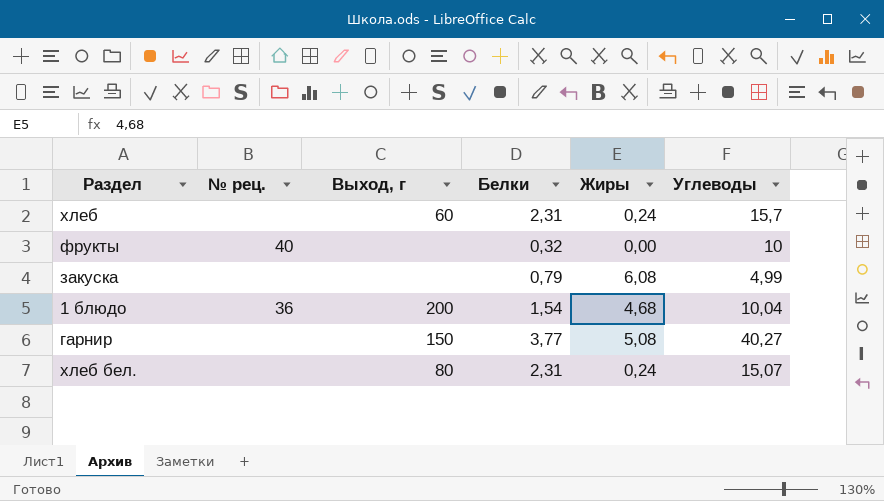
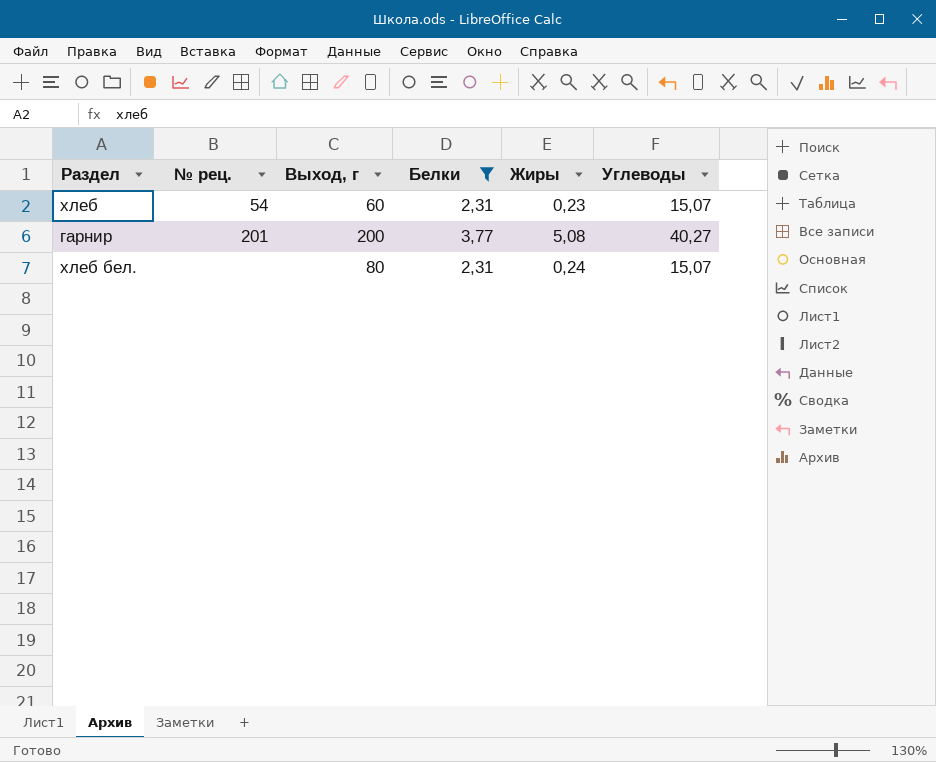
filter: none -> Белки >= 2,31
хлеб | № рец.: none -> 54
хлеб | Жиры: 0,24 -> 0,23
хлеб | Углеводы: 15,7 -> 15,07
гарнир | № рец.: none -> 201
гарнир | Выход, г: 150 -> 200

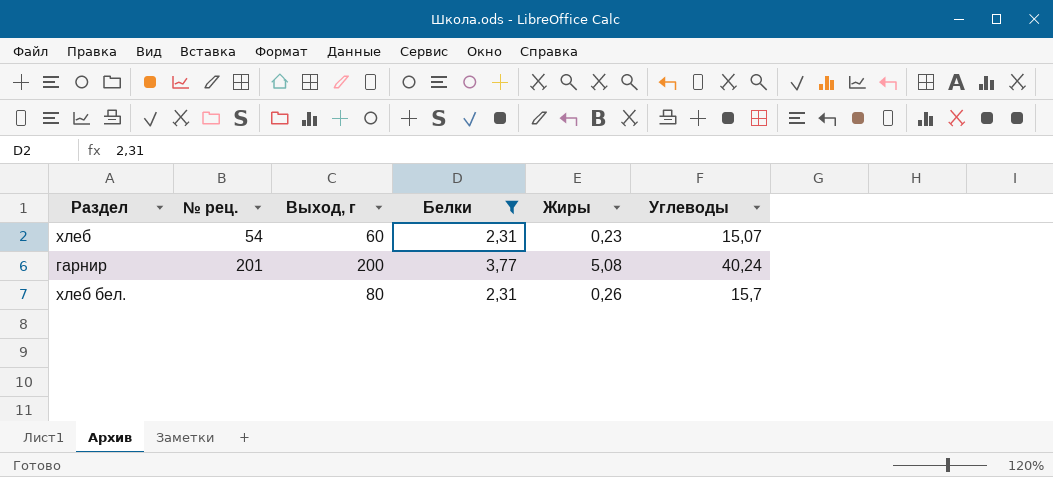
гарнир | Углеводы: 40,27 -> 40,24
хлеб бел. | Жиры: 0,24 -> 0,26
хлеб бел. | Углеводы: 15,07 -> 15,7

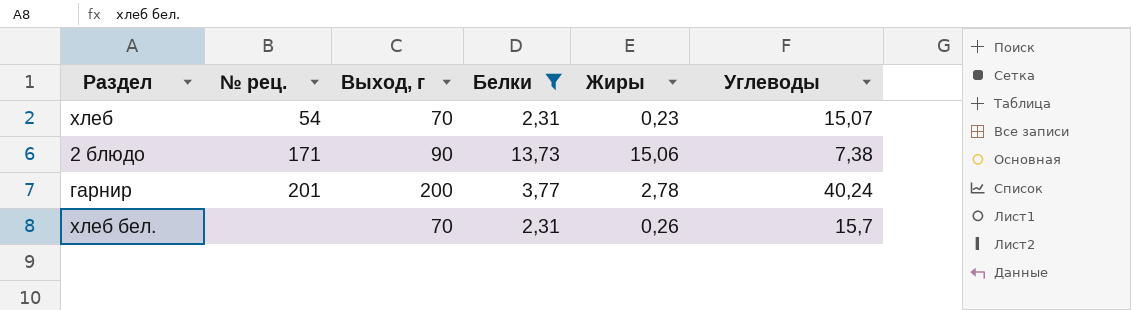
хлеб | Выход, г: 60 -> 70
row 2 блюдо: none -> 171 | 90 | 13,73 | 15,06 | 7,38
гарнир | Жиры: 5,08 -> 2,78
хлеб бел. | Выход, г: 80 -> 70

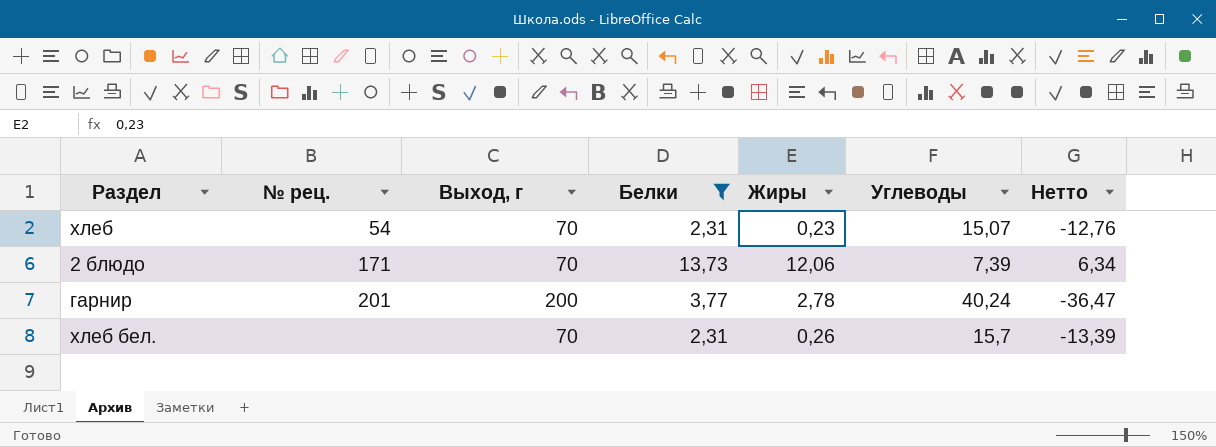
column Нетто | formula: none -> [Белки] - [Углеводы]
2 блюдо | Выход, г: 90 -> 70
2 блюдо | Жиры: 15,06 -> 12,06
2 блюдо | Углеводы: 7,38 -> 7,39

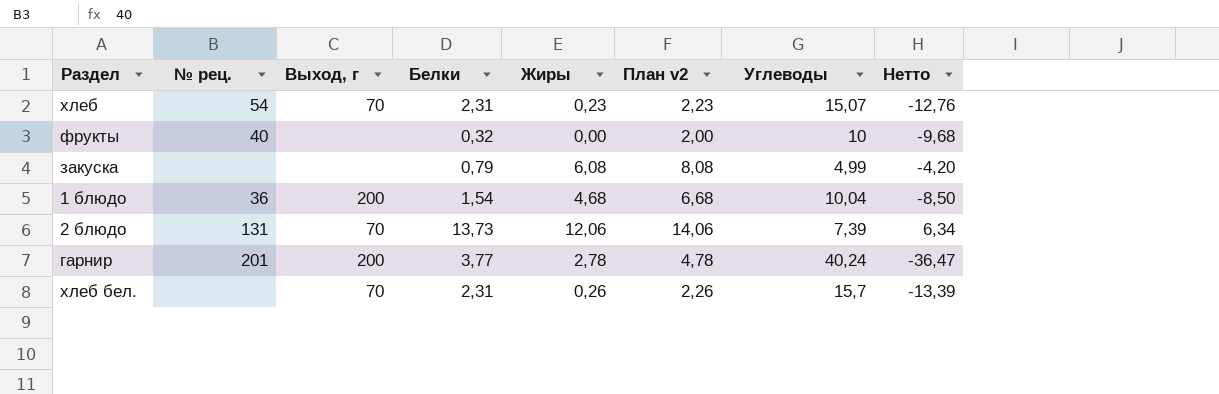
filter: Белки >= 2,31 -> none
column План v2 | formula: none -> [Жиры] + 2
2 блюдо | № рец.: 171 -> 131

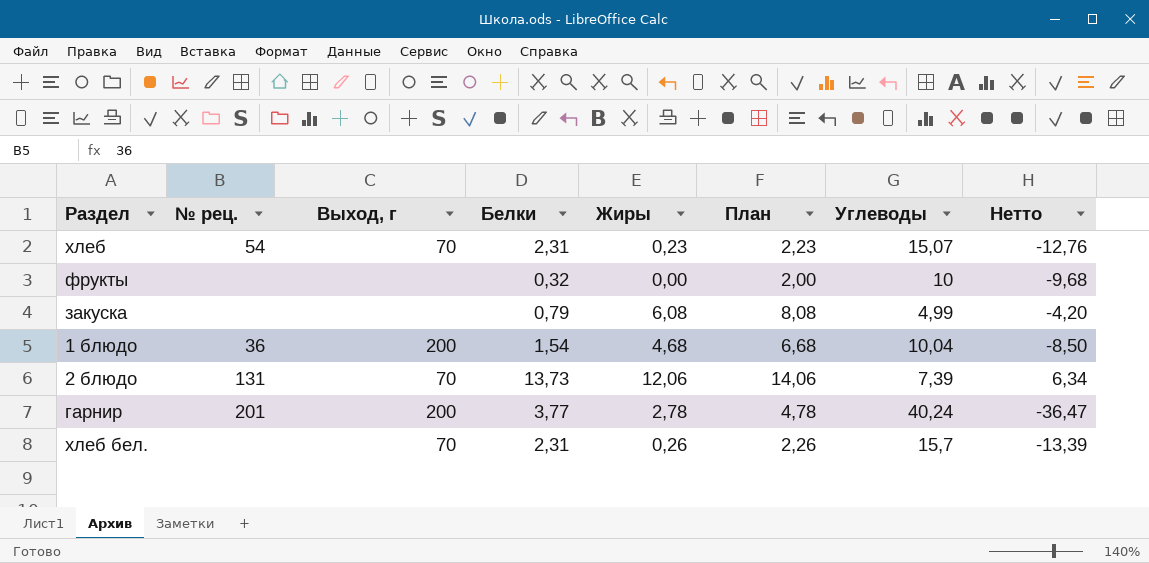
column name: План v2 -> План
фрукты | № рец.: 40 -> none

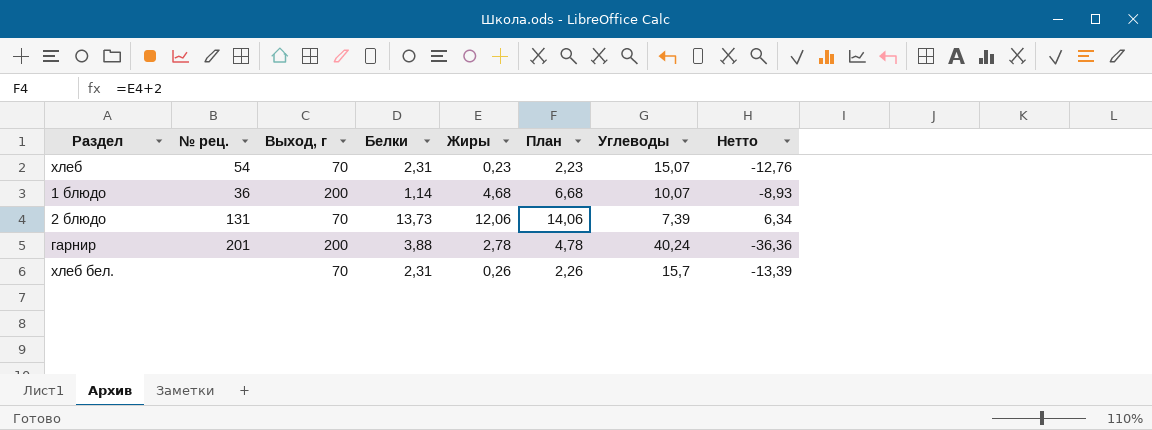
row фрукты: none | none | 0,32 | 0,00 | 2,00 | 10 | -9,68 -> none
row закуска: none | none | 0,79 | 6,08 | 8,08 | 4,99 | -4,20 -> none
1 блюдо | Белки: 1,54 -> 1,14
1 блюдо | Углеводы: 10,04 -> 10,07
1 блюдо | Нетто: -8,50 -> -8,93
гарнир | Белки: 3,77 -> 3,88
гарнир | Нетто: -36,47 -> -36,36

